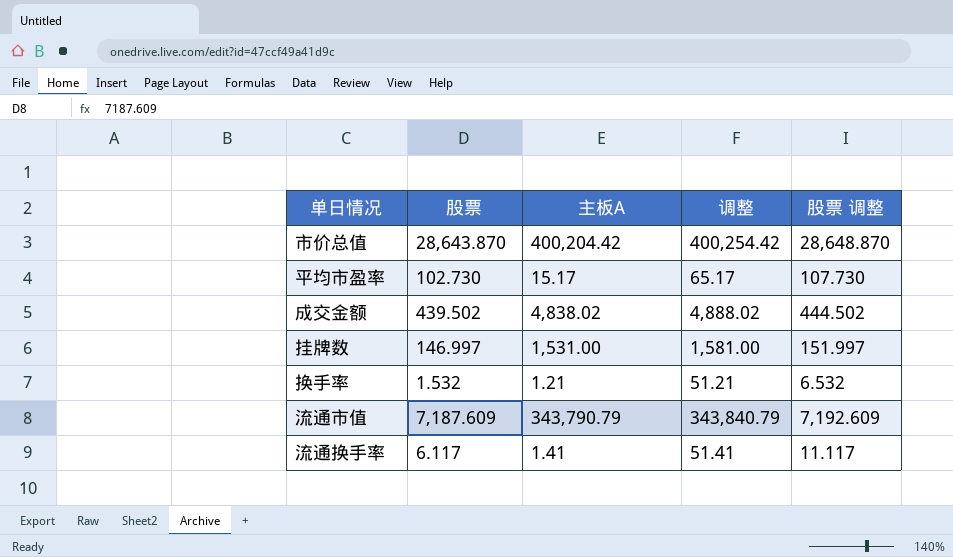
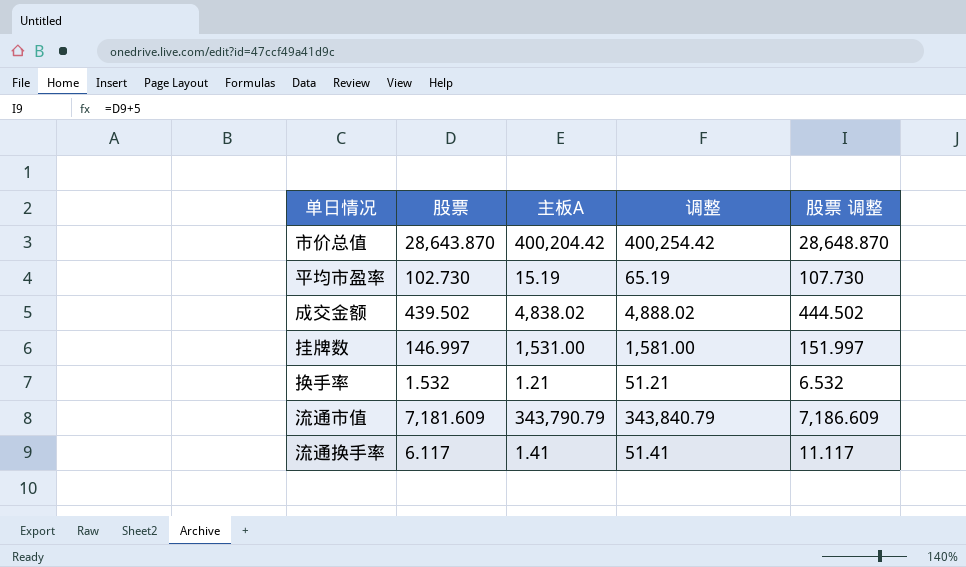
平均市盈率 | 主板A: 15.17 -> 15.19
平均市盈率 | 调整: 65.17 -> 65.19
流通市值 | 股票: 7,187.609 -> 7,181.609
流通市值 | 股票 调整: 7,192.609 -> 7,186.609

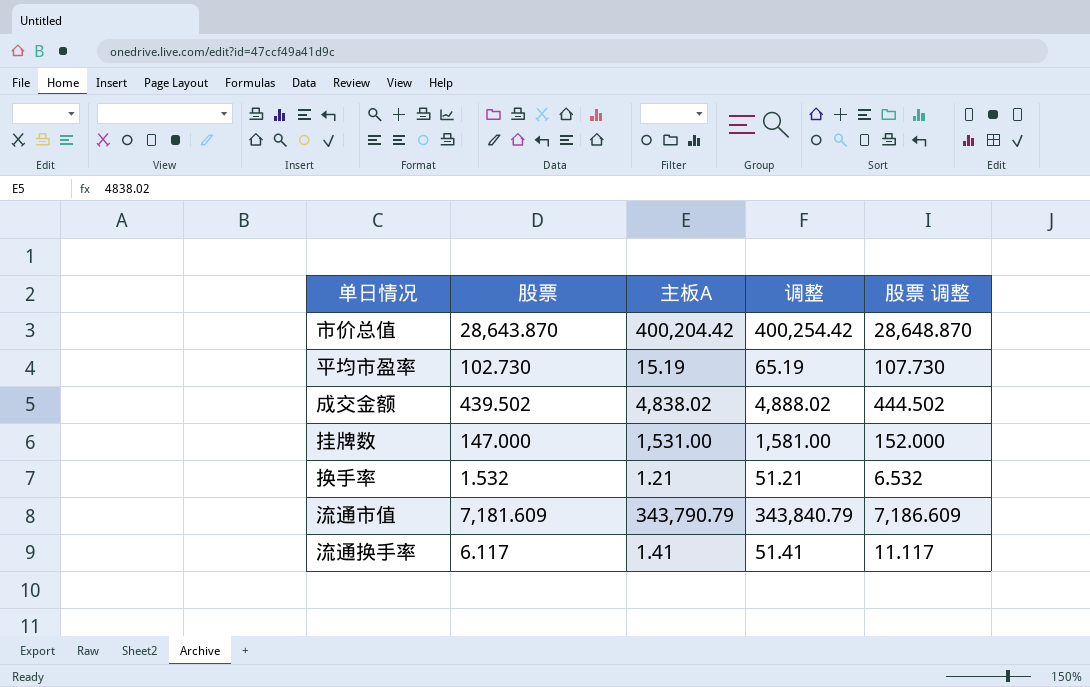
挂牌数 | 股票: 146.997 -> 147.000
挂牌数 | 股票 调整: 151.997 -> 152.000

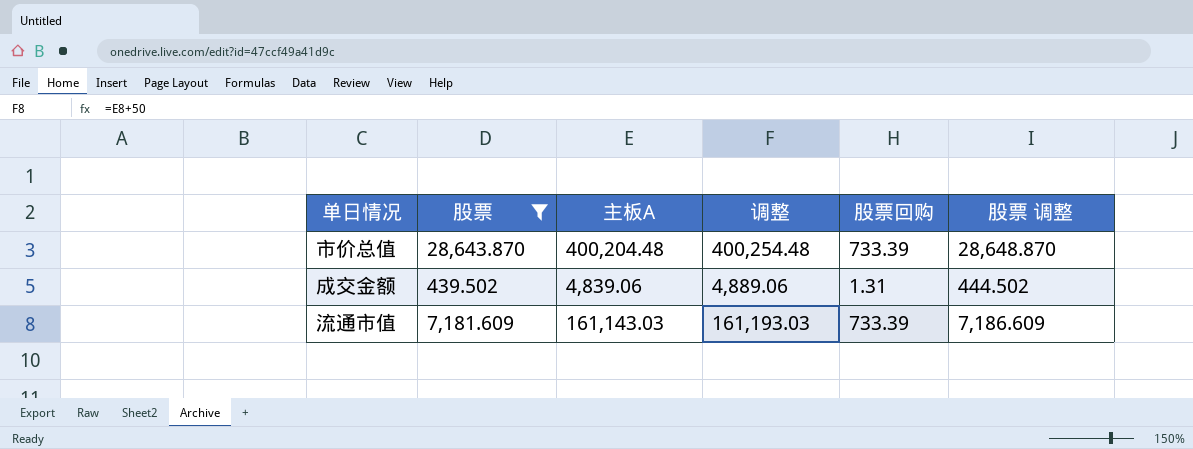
filter: none -> 股票 >= 439.502
column 股票回购 | position: none -> 5
市价总值 | 主板A: 400,204.42 -> 400,204.48
市价总值 | 调整: 400,254.42 -> 400,254.48
成交金额 | 主板A: 4,838.02 -> 4,839.06
成交金额 | 调整: 4,888.02 -> 4,889.06
流通市值 | 主板A: 343,790.79 -> 161,143.03
流通市值 | 调整: 343,840.79 -> 161,193.03

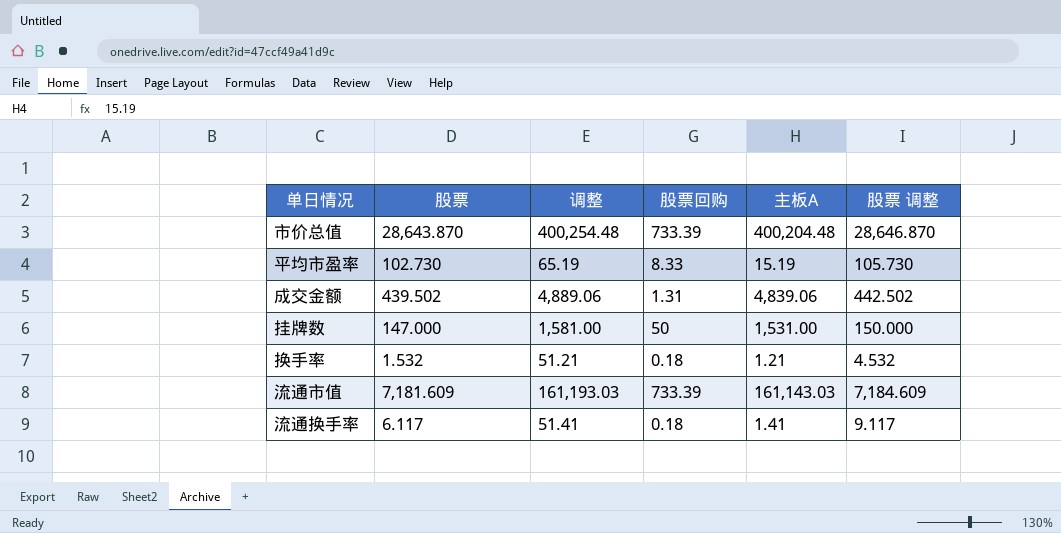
filter: 股票 >= 439.502 -> none
column 主板A | position: 3 -> 5
column 股票 调整 | formula: [股票] + 5 -> [股票] + 3

